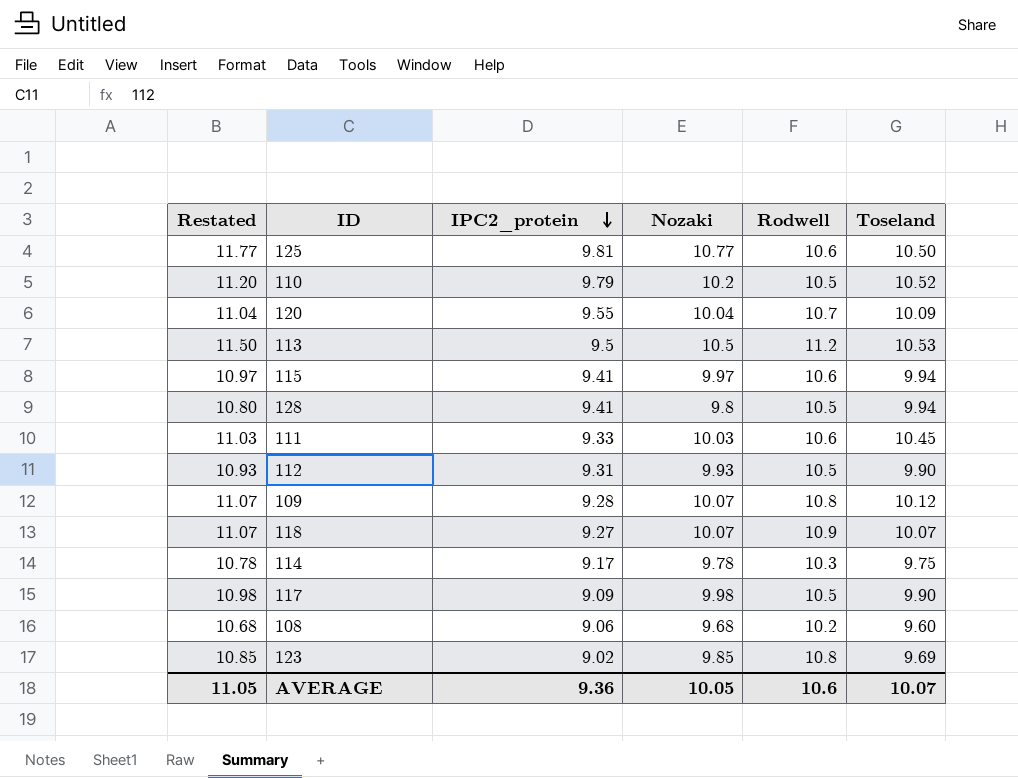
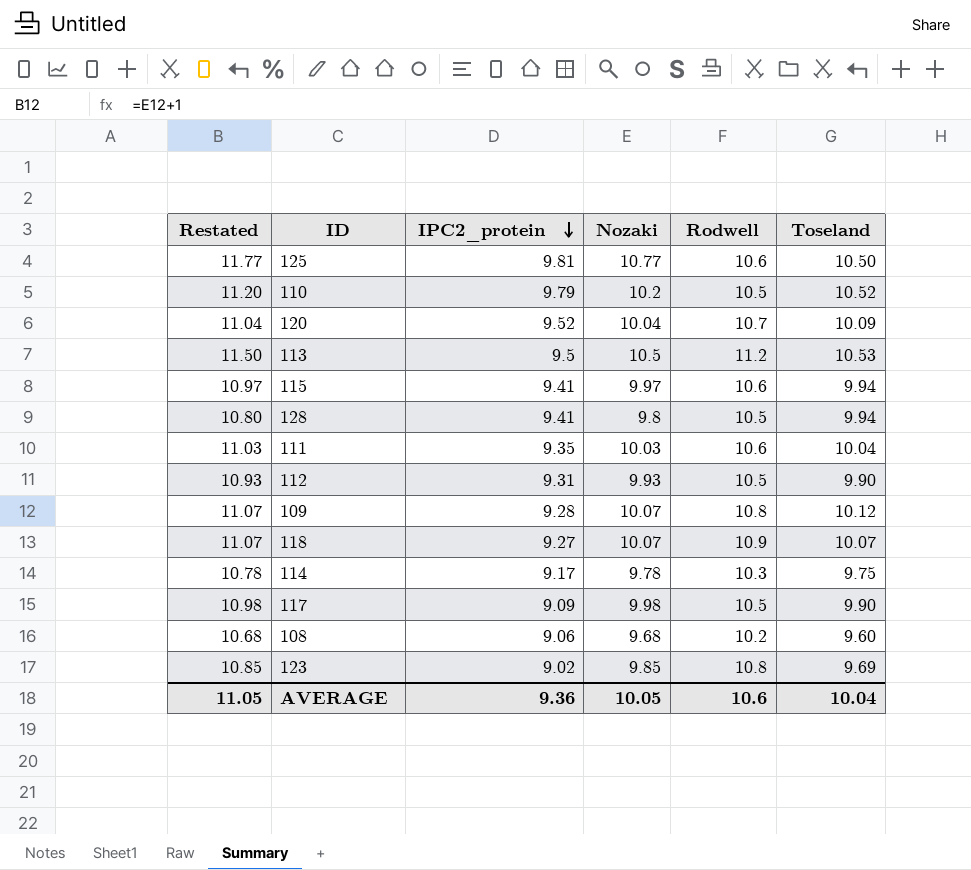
120 | IPC2_protein: 9.55 -> 9.52
111 | IPC2_protein: 9.33 -> 9.35
111 | Toseland: 10.45 -> 10.04
AVERAGE | Toseland: 10.07 -> 10.04

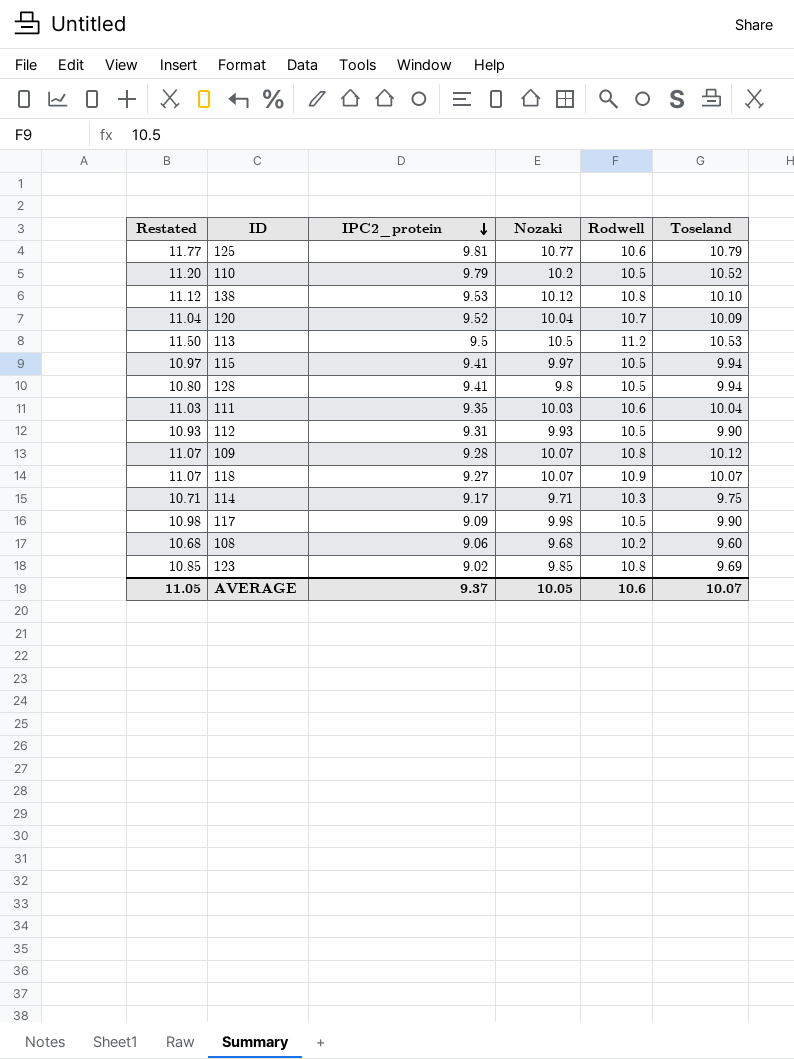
125 | Toseland: 10.50 -> 10.79
row 138: none -> 11.12 | 9.53 | 10.12 | 10.8 | 10.10
115 | Rodwell: 10.6 -> 10.5
114 | Restated: 10.78 -> 10.71
114 | Nozaki: 9.78 -> 9.71
AVERAGE | IPC2_protein: 9.36 -> 9.37
AVERAGE | Toseland: 10.04 -> 10.07

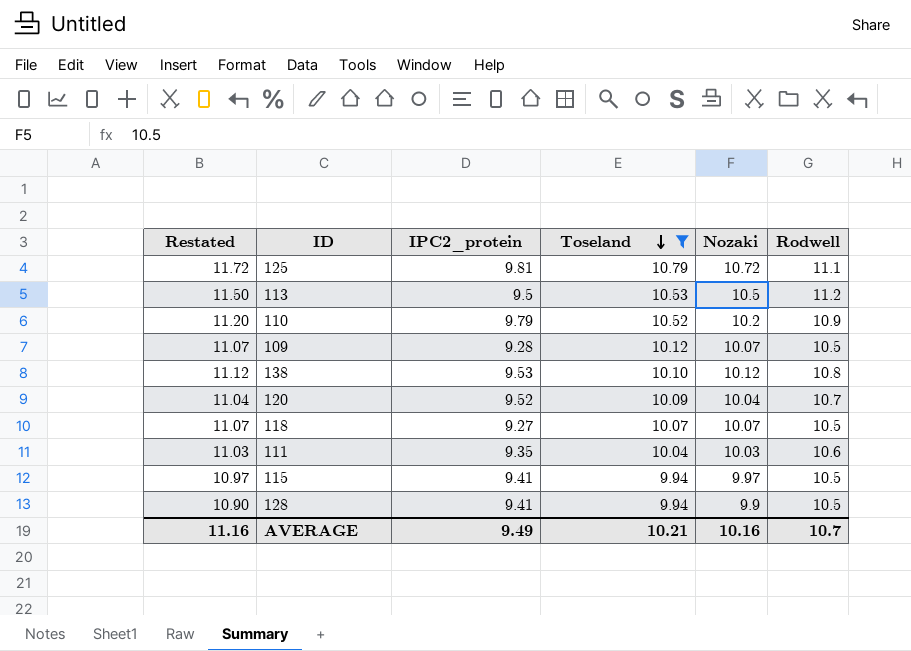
filter: none -> Toseland >= 9.94
row order: IPC2_protein descending -> Toseland descending
column Toseland | position: 6 -> 4
125 | Restated: 11.77 -> 11.72
125 | Nozaki: 10.77 -> 10.72
125 | Rodwell: 10.6 -> 11.1
110 | Rodwell: 10.5 -> 10.9
109 | Rodwell: 10.8 -> 10.5
118 | Rodwell: 10.9 -> 10.5
128 | Restated: 10.80 -> 10.90
128 | Nozaki: 9.8 -> 9.9
AVERAGE | Restated: 11.05 -> 11.16
AVERAGE | IPC2_protein: 9.37 -> 9.49
AVERAGE | Toseland: 10.07 -> 10.21
AVERAGE | Nozaki: 10.05 -> 10.16
AVERAGE | Rodwell: 10.6 -> 10.7

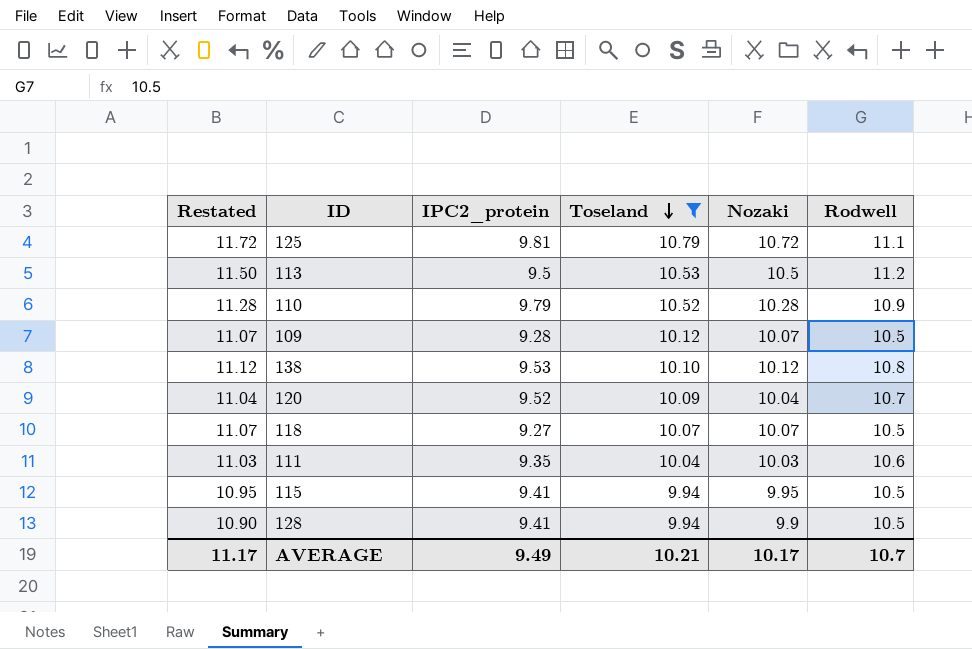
110 | Restated: 11.20 -> 11.28
110 | Nozaki: 10.2 -> 10.28
115 | Restated: 10.97 -> 10.95
115 | Nozaki: 9.97 -> 9.95
AVERAGE | Restated: 11.16 -> 11.17
AVERAGE | Nozaki: 10.16 -> 10.17

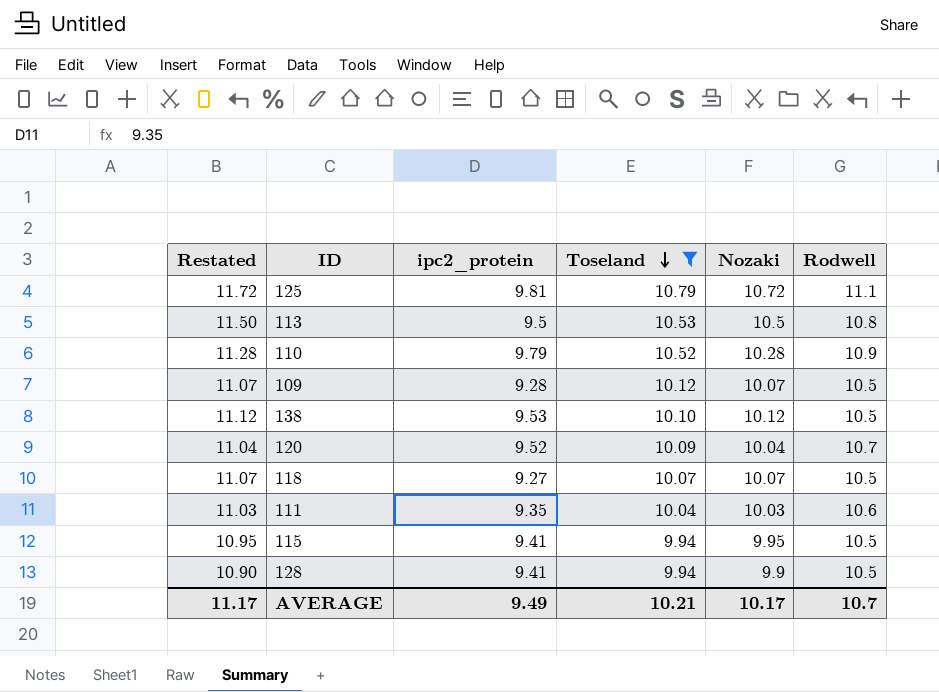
column name: IPC2_protein -> ipc2_protein
113 | Rodwell: 11.2 -> 10.8
138 | Rodwell: 10.8 -> 10.5

